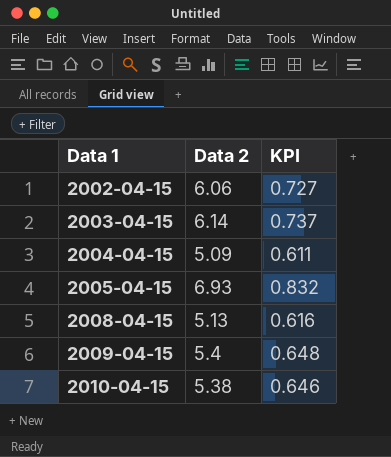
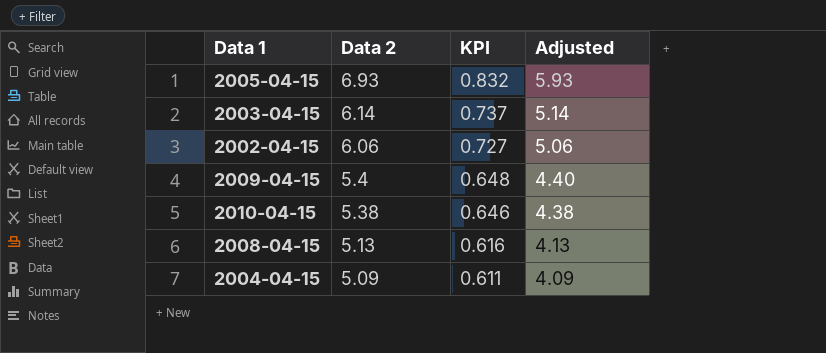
row order: Data 1 ascending -> Data 2 descending
column Adjusted | formula: none -> [Data 2] - 1

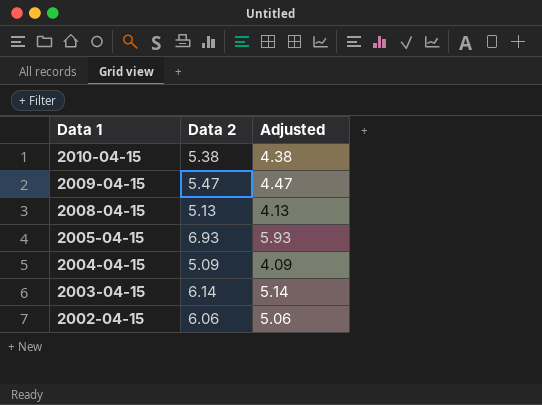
row order: Data 2 descending -> Data 1 descending
column KPI | formula: [Data 2] * 0.12 -> none
2009-04-15 | Data 2: 5.4 -> 5.47
2009-04-15 | Adjusted: 4.40 -> 4.47

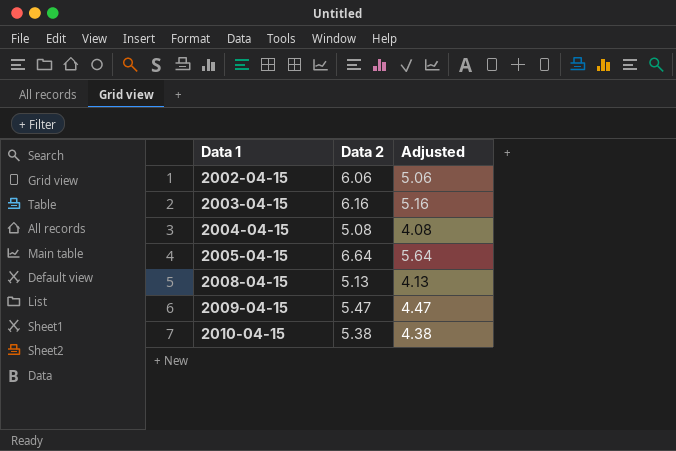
row order: Data 1 descending -> Data 1 ascending
2003-04-15 | Data 2: 6.14 -> 6.16
2003-04-15 | Adjusted: 5.14 -> 5.16
2004-04-15 | Data 2: 5.09 -> 5.08
2004-04-15 | Adjusted: 4.09 -> 4.08
2005-04-15 | Data 2: 6.93 -> 6.64
2005-04-15 | Adjusted: 5.93 -> 5.64

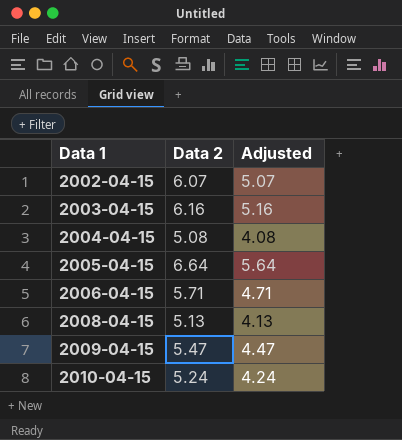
2002-04-15 | Data 2: 6.06 -> 6.07
2002-04-15 | Adjusted: 5.06 -> 5.07
row 2006-04-15: none -> 5.71 | 4.71
2010-04-15 | Data 2: 5.38 -> 5.24
2010-04-15 | Adjusted: 4.38 -> 4.24

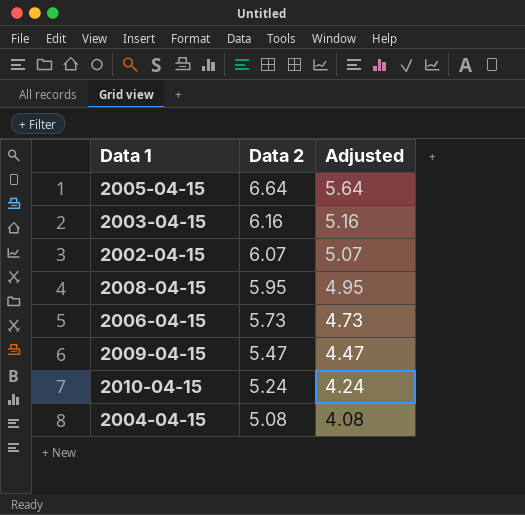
row order: Data 1 ascending -> Data 2 descending
2008-04-15 | Data 2: 5.13 -> 5.95
2008-04-15 | Adjusted: 4.13 -> 4.95
2006-04-15 | Data 2: 5.71 -> 5.73
2006-04-15 | Adjusted: 4.71 -> 4.73

